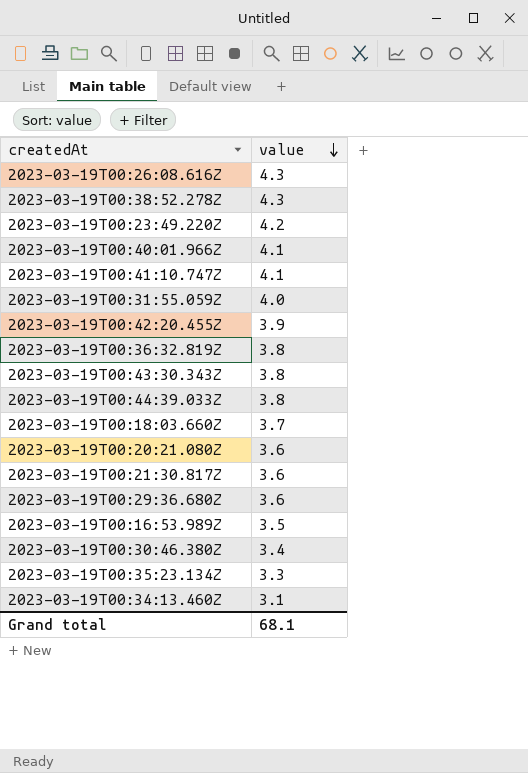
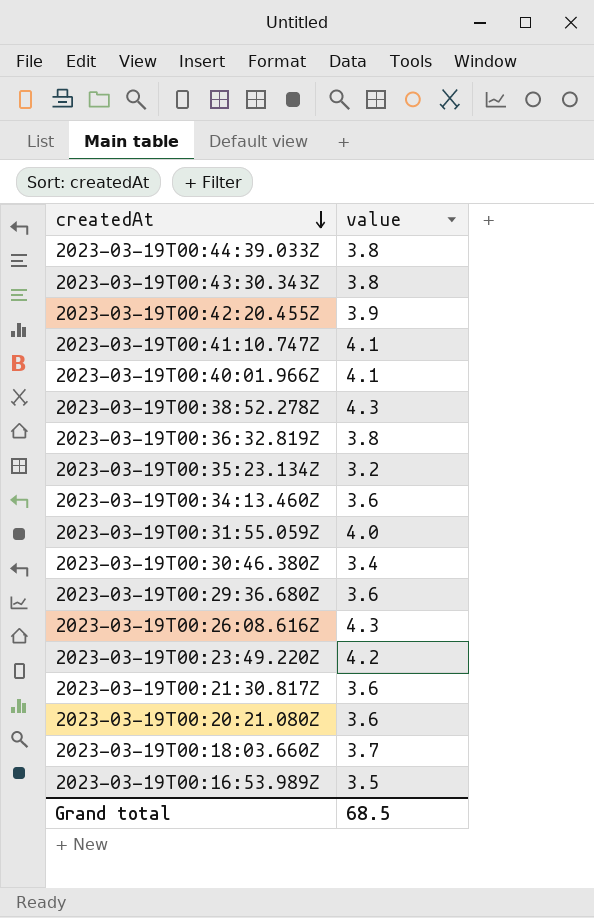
row order: value descending -> createdAt descending
2023-03-19T00:35:23.134Z | value: 3.3 -> 3.2
2023-03-19T00:34:13.460Z | value: 3.1 -> 3.6
Grand total | value: 68.1 -> 68.5

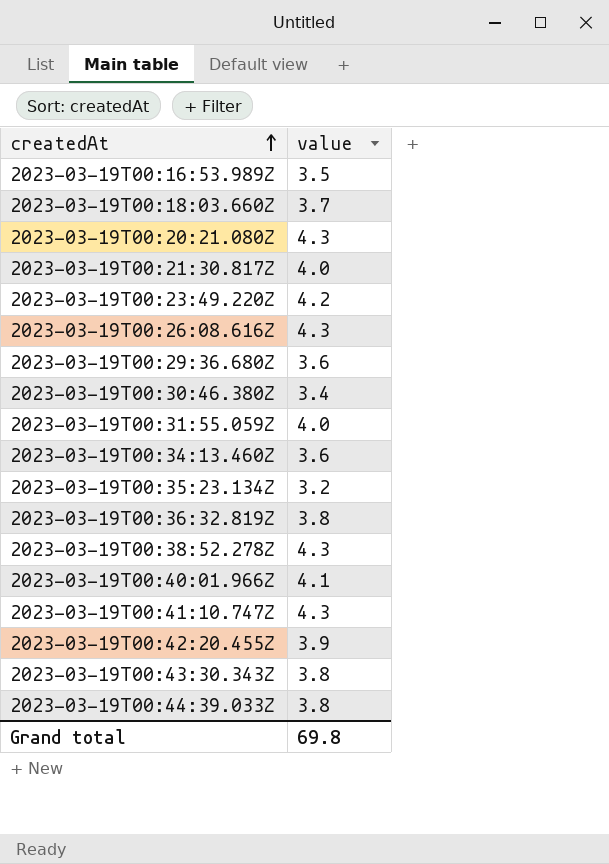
row order: createdAt descending -> createdAt ascending
2023-03-19T00:20:21.080Z | value: 3.6 -> 4.3
2023-03-19T00:21:30.817Z | value: 3.6 -> 4.0
2023-03-19T00:41:10.747Z | value: 4.1 -> 4.3
Grand total | value: 68.5 -> 69.8

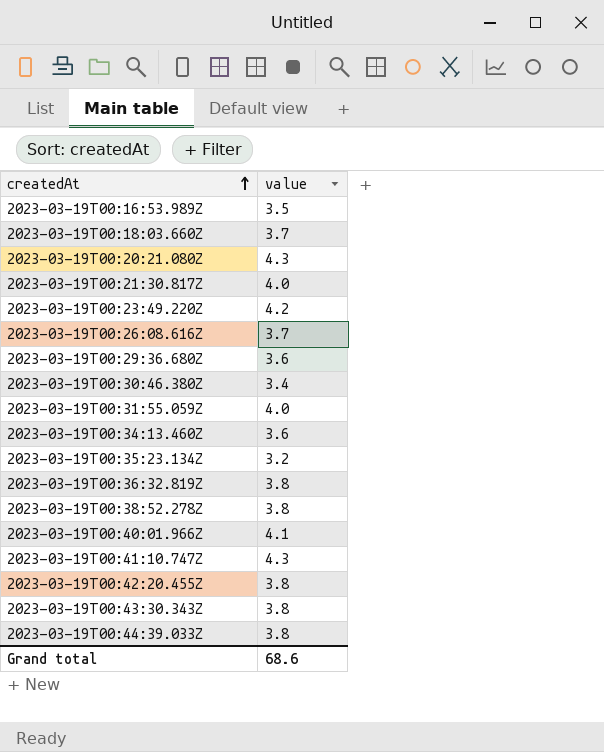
2023-03-19T00:26:08.616Z | value: 4.3 -> 3.7
2023-03-19T00:38:52.278Z | value: 4.3 -> 3.8
2023-03-19T00:42:20.455Z | value: 3.9 -> 3.8
Grand total | value: 69.8 -> 68.6

